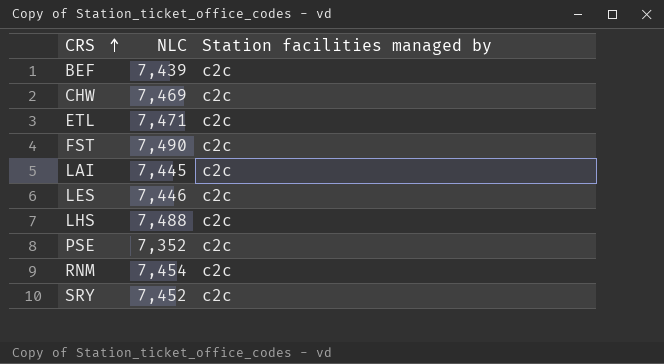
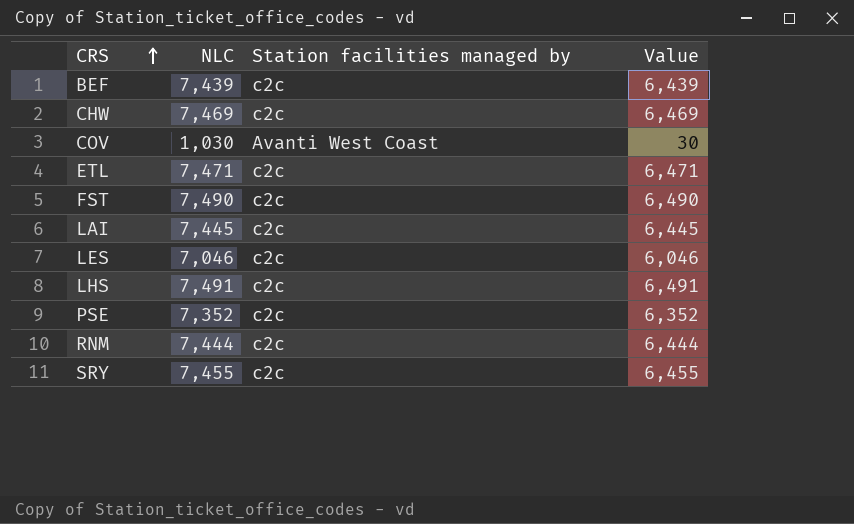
column Value | formula: none -> [NLC] - 1000
row COV: none -> 1,030 | Avanti West Coast | 30
LES | NLC: 7,446 -> 7,046
LHS | NLC: 7,488 -> 7,491
RNM | NLC: 7,454 -> 7,444
SRY | NLC: 7,452 -> 7,455

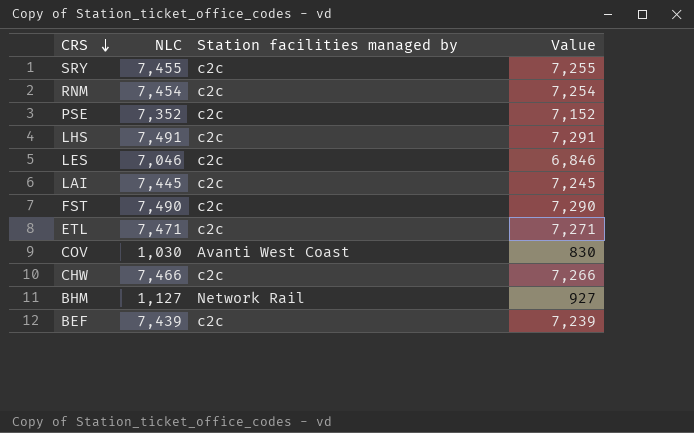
row order: CRS ascending -> CRS descending
column Value | formula: [NLC] - 1000 -> [NLC] - 200
RNM | NLC: 7,444 -> 7,454
CHW | NLC: 7,469 -> 7,466
row BHM: none -> 1,127 | Network Rail | 927

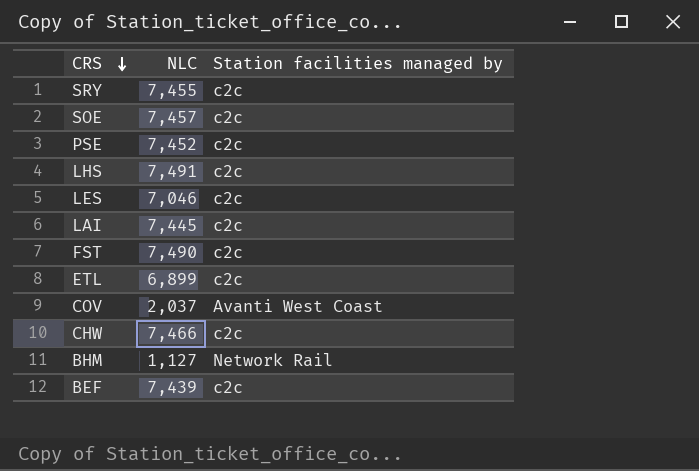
column Value | formula: [NLC] - 200 -> none
row RNM: 7,454 | c2c | 7,254 -> none
row SOE: none -> 7,457 | c2c
PSE | NLC: 7,352 -> 7,452
ETL | NLC: 7,471 -> 6,899
COV | NLC: 1,030 -> 2,037

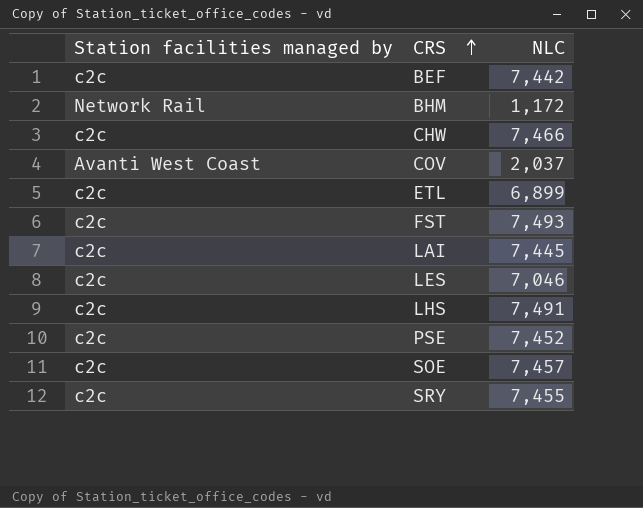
row order: CRS descending -> CRS ascending
column Station facilities managed by | position: 3 -> 1
BEF | NLC: 7,439 -> 7,442
BHM | NLC: 1,127 -> 1,172
FST | NLC: 7,490 -> 7,493

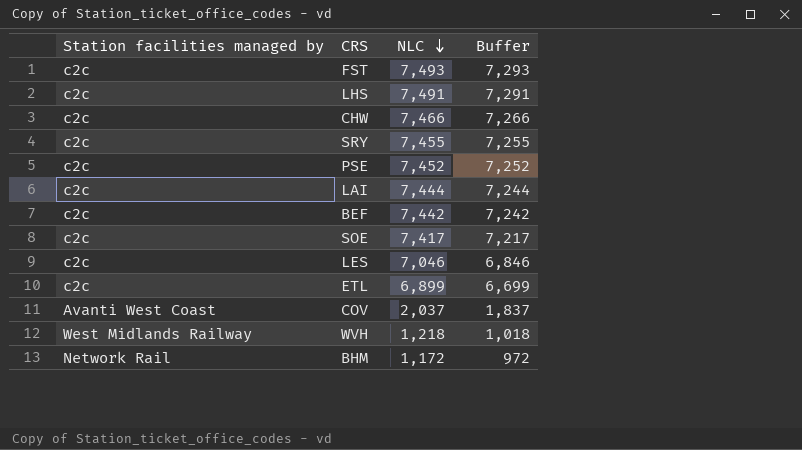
row order: CRS ascending -> NLC descending
column Buffer | formula: none -> [NLC] - 200
LAI | NLC: 7,445 -> 7,444
SOE | NLC: 7,457 -> 7,417
row WVH: none -> West Midlands Railway | 1,218 | 1,018

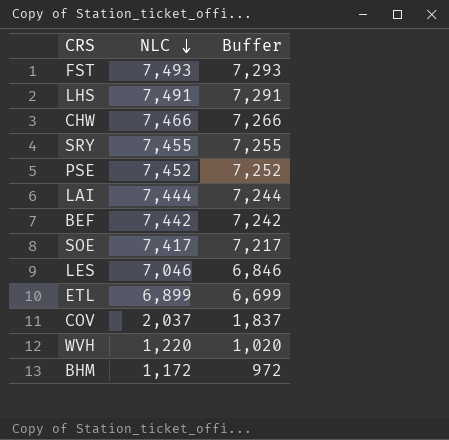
column Station facilities managed by | position: 1 -> none
WVH | NLC: 1,218 -> 1,220
WVH | Buffer: 1,018 -> 1,020

